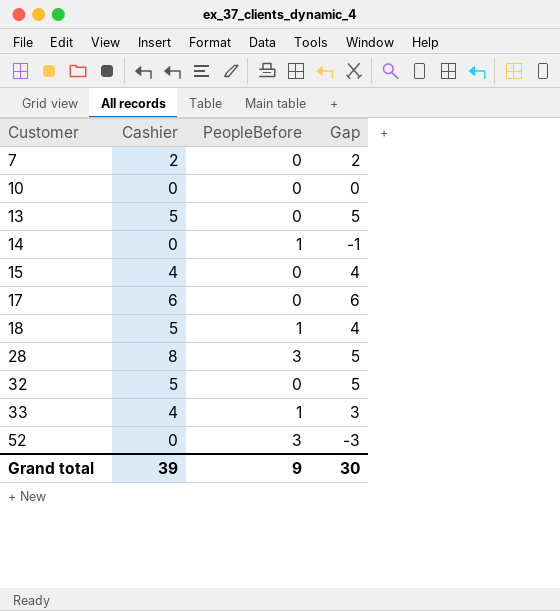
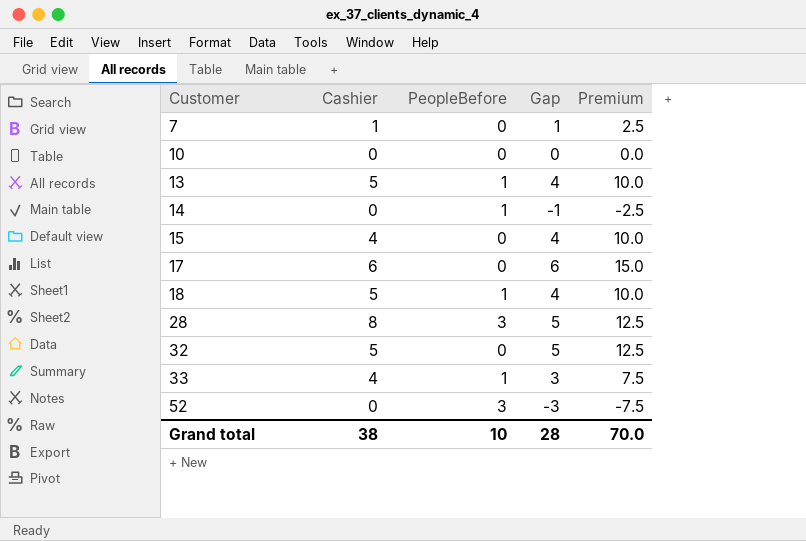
column Premium | formula: none -> [Gap] * 2.5
7 | Cashier: 2 -> 1
7 | Gap: 2 -> 1
13 | PeopleBefore: 0 -> 1
13 | Gap: 5 -> 4
Grand total | Cashier: 39 -> 38
Grand total | PeopleBefore: 9 -> 10
Grand total | Gap: 30 -> 28

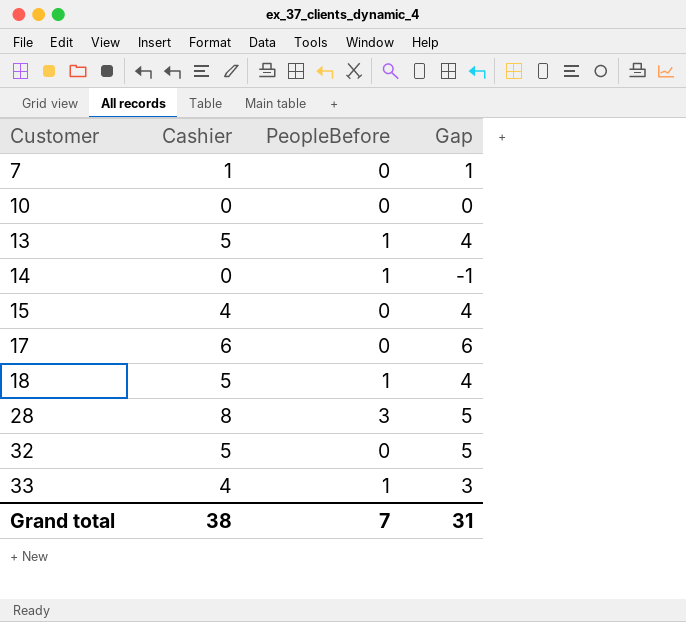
column Premium | formula: [Gap] * 2.5 -> none
row 52: 0 | 3 | -3 | -7.5 -> none
Grand total | PeopleBefore: 10 -> 7
Grand total | Gap: 28 -> 31

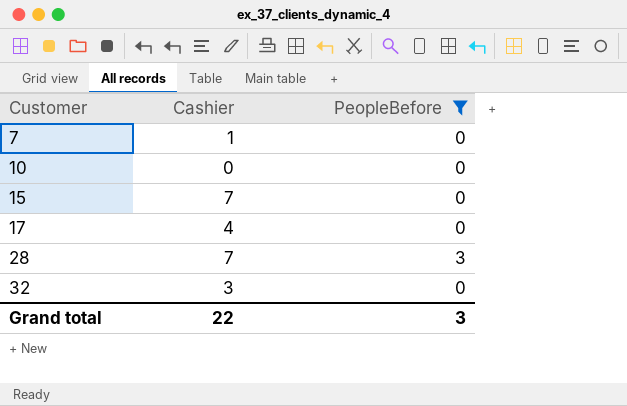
filter: none -> PeopleBefore != 1
column Gap | formula: [Cashier] - [PeopleBefore] -> none
15 | Cashier: 4 -> 7
17 | Cashier: 6 -> 4
28 | Cashier: 8 -> 7
32 | Cashier: 5 -> 3
Grand total | Cashier: 38 -> 22
Grand total | PeopleBefore: 7 -> 3

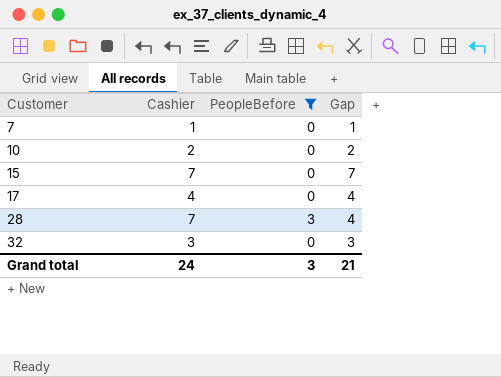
column Gap | formula: none -> [Cashier] - [PeopleBefore]
10 | Cashier: 0 -> 2
Grand total | Cashier: 22 -> 24

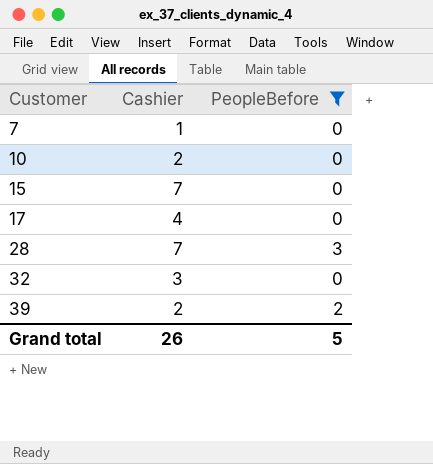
column Gap | formula: [Cashier] - [PeopleBefore] -> none
row 39: none -> 2 | 2
Grand total | Cashier: 24 -> 26
Grand total | PeopleBefore: 3 -> 5

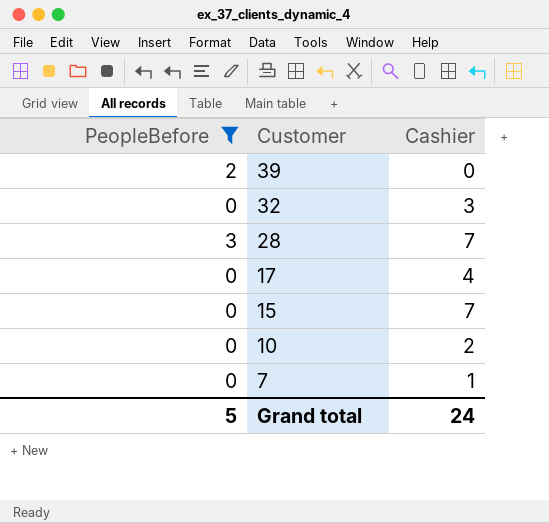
row order: Customer ascending -> Customer descending
column PeopleBefore | position: 3 -> 1
39 | Cashier: 2 -> 0
Grand total | Cashier: 26 -> 24

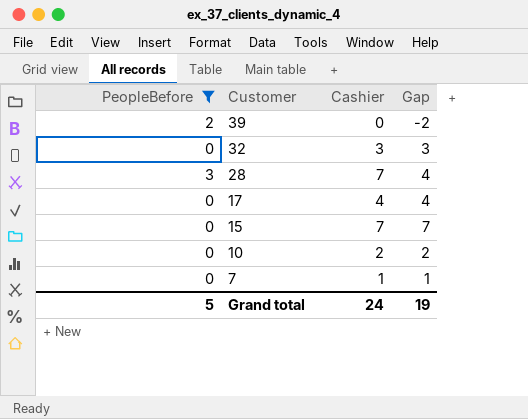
column Gap | formula: none -> [Cashier] - [PeopleBefore]

